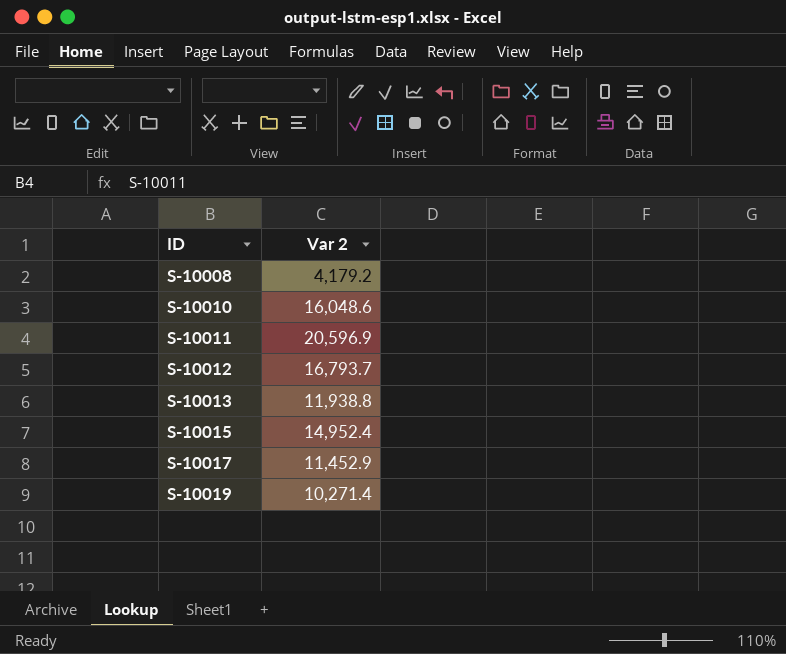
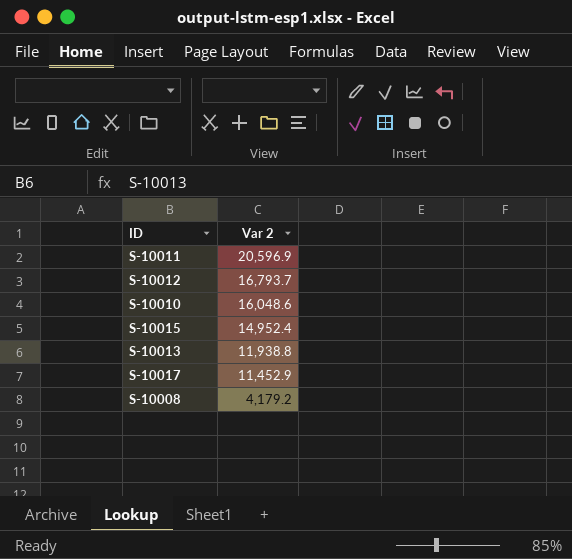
row order: ID ascending -> Var 2 descending
row S-10019: 10,271.4 -> none

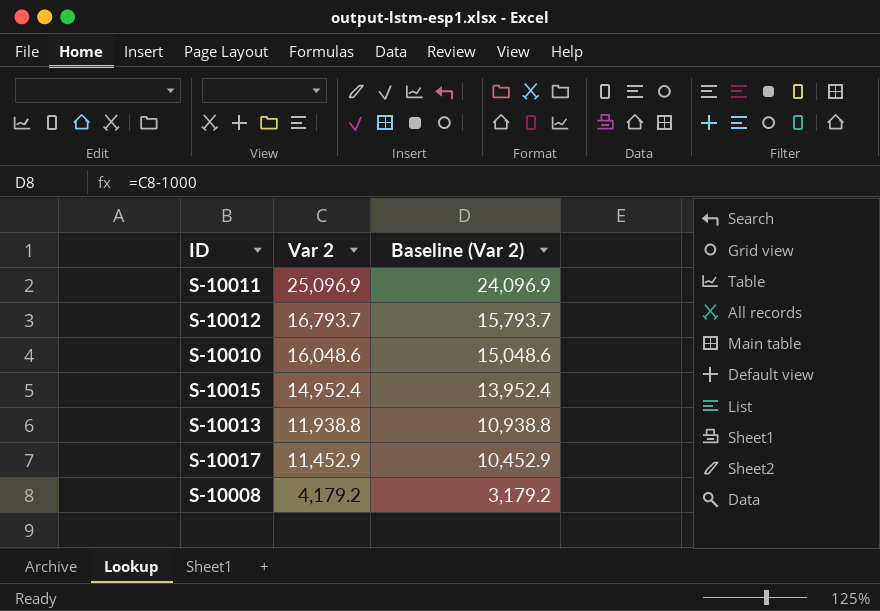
column Baseline (Var 2) | formula: none -> [Var 2] - 1000
S-10011 | Var 2: 20,596.9 -> 25,096.9

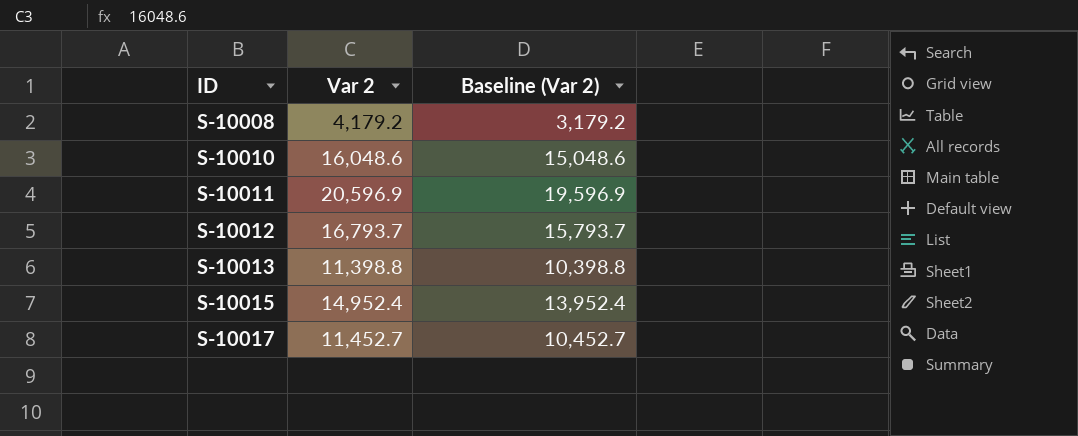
row order: Var 2 descending -> ID ascending
S-10011 | Var 2: 25,096.9 -> 20,596.9
S-10011 | Baseline (Var 2): 24,096.9 -> 19,596.9
S-10013 | Var 2: 11,938.8 -> 11,398.8
S-10013 | Baseline (Var 2): 10,938.8 -> 10,398.8
S-10017 | Var 2: 11,452.9 -> 11,452.7
S-10017 | Baseline (Var 2): 10,452.9 -> 10,452.7

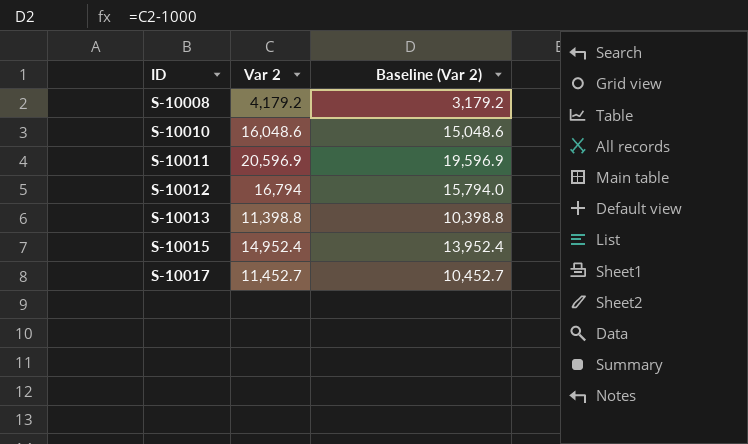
S-10012 | Var 2: 16,793.7 -> 16,794
S-10012 | Baseline (Var 2): 15,793.7 -> 15,794.0

